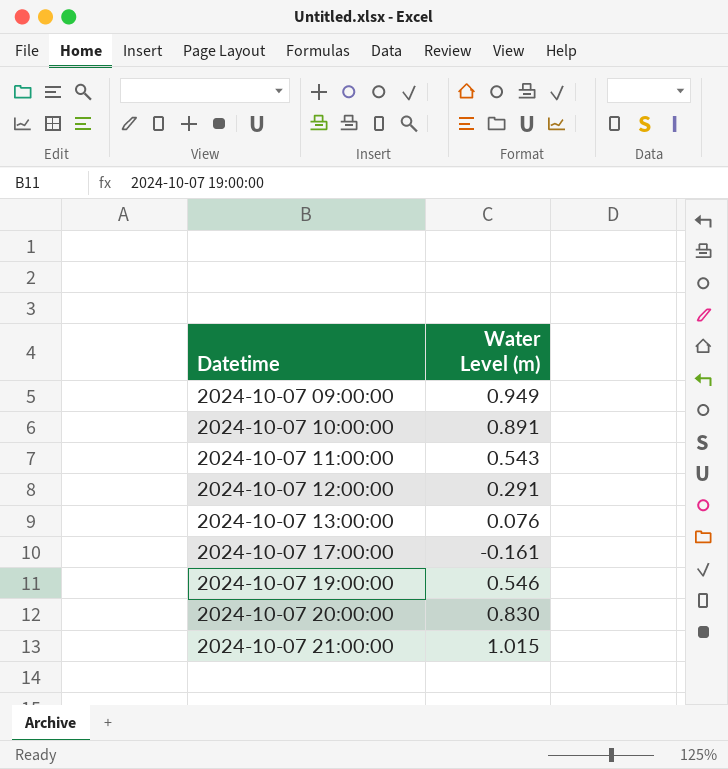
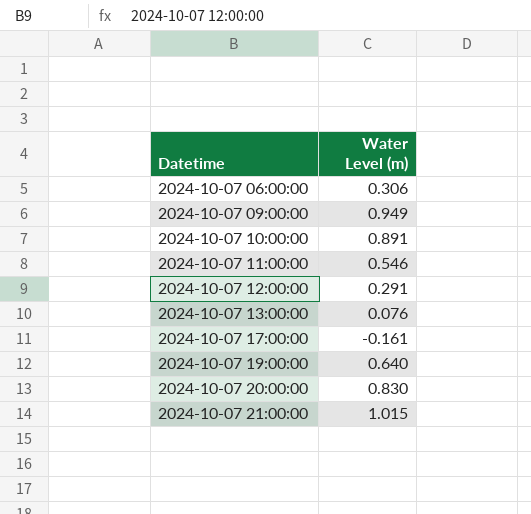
row 2024-10-07 06:00:00: none -> 0.306
2024-10-07 11:00:00 | Water Level (m): 0.543 -> 0.546
2024-10-07 19:00:00 | Water Level (m): 0.546 -> 0.640

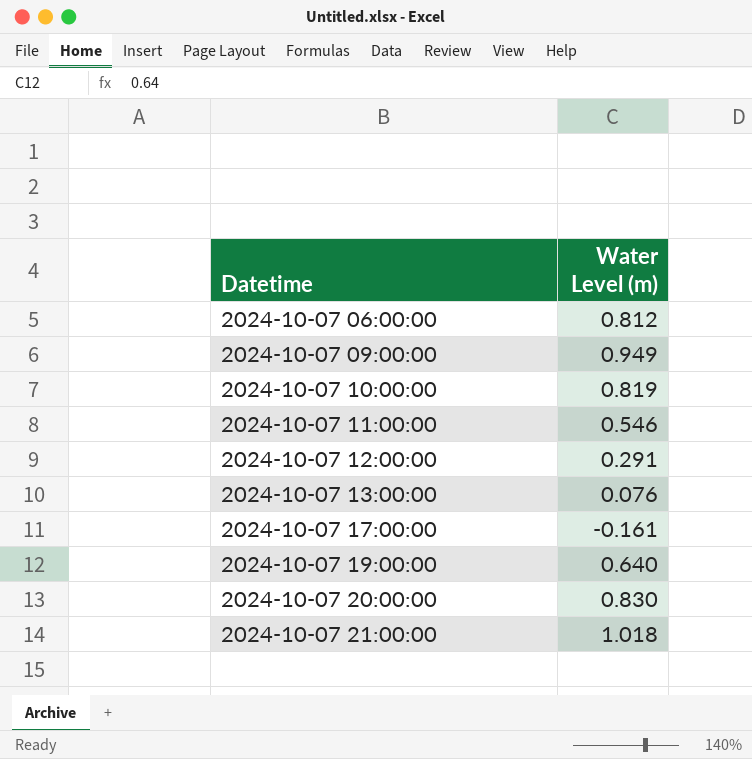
2024-10-07 06:00:00 | Water Level (m): 0.306 -> 0.812
2024-10-07 10:00:00 | Water Level (m): 0.891 -> 0.819
2024-10-07 21:00:00 | Water Level (m): 1.015 -> 1.018

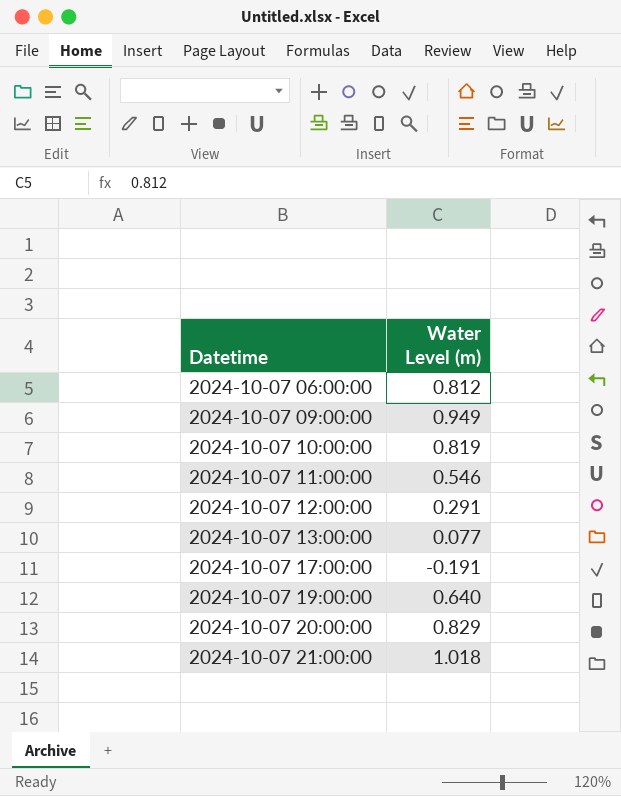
2024-10-07 13:00:00 | Water Level (m): 0.076 -> 0.077
2024-10-07 17:00:00 | Water Level (m): -0.161 -> -0.191
2024-10-07 20:00:00 | Water Level (m): 0.830 -> 0.829

